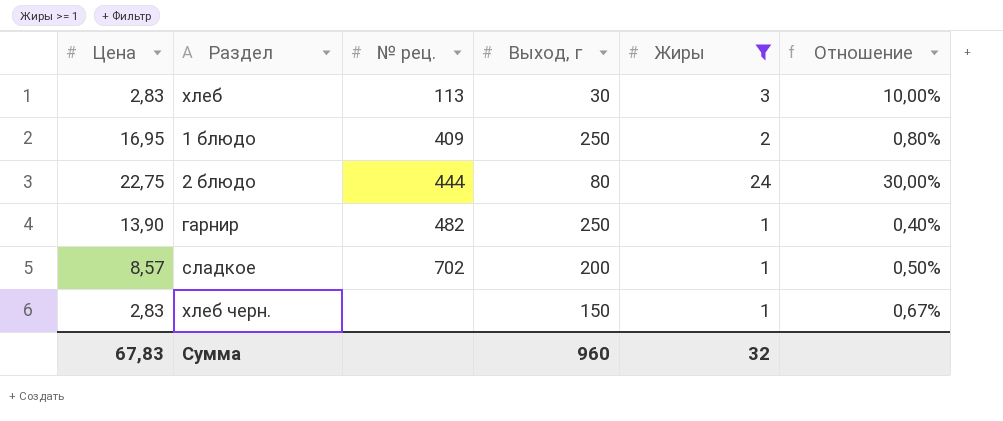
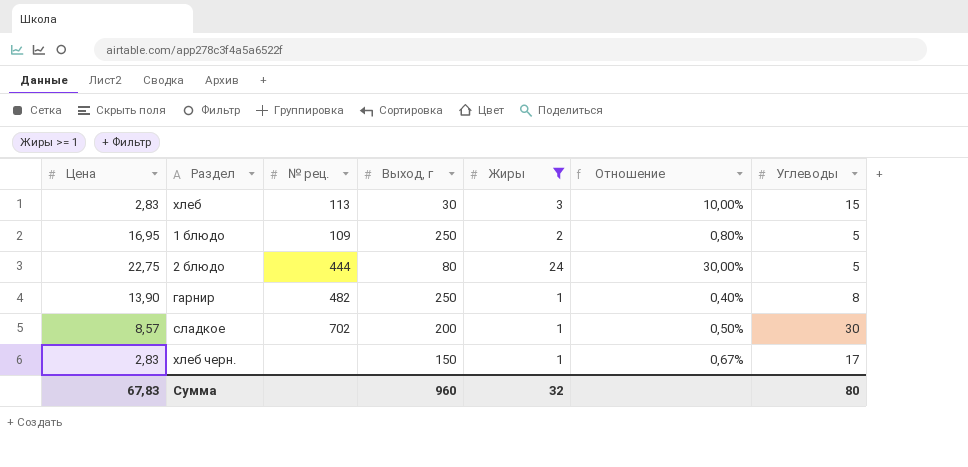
column Углеводы | position: none -> 7
1 блюдо | № рец.: 409 -> 109

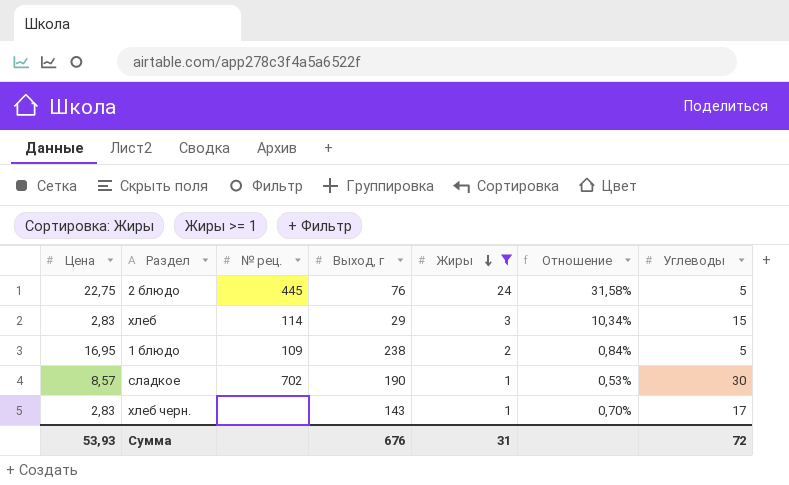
row order: none -> Жиры descending
row гарнир: 13,90 | 482 | 250 | 1 | 0,40% | 8 -> none
2 блюдо | № рец.: 444 -> 445
2 блюдо | Выход, г: 80 -> 76
2 блюдо | Отношение: 30,00% -> 31,58%
хлеб | № рец.: 113 -> 114
хлеб | Выход, г: 30 -> 29
хлеб | Отношение: 10,00% -> 10,34%
1 блюдо | Выход, г: 250 -> 238
1 блюдо | Отношение: 0,80% -> 0,84%
сладкое | Выход, г: 200 -> 190
сладкое | Отношение: 0,50% -> 0,53%
хлеб черн. | Выход, г: 150 -> 143
хлеб черн. | Отношение: 0,67% -> 0,70%
Сумма | Цена: 67,83 -> 53,93
Сумма | Выход, г: 960 -> 676
Сумма | Жиры: 32 -> 31
Сумма | Углеводы: 80 -> 72

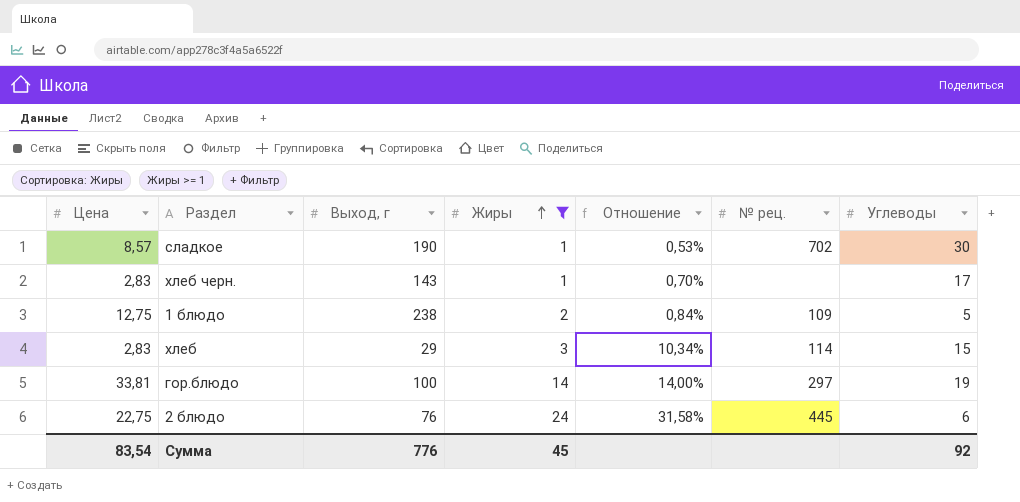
row order: Жиры descending -> Жиры ascending
column № рец. | position: 3 -> 6
1 блюдо | Цена: 16,95 -> 12,75
row гор.блюдо: none -> 33,81 | 100 | 14 | 14,00% | 297 | 19
2 блюдо | Углеводы: 5 -> 6
Сумма | Цена: 53,93 -> 83,54
Сумма | Выход, г: 676 -> 776
Сумма | Жиры: 31 -> 45
Сумма | Углеводы: 72 -> 92

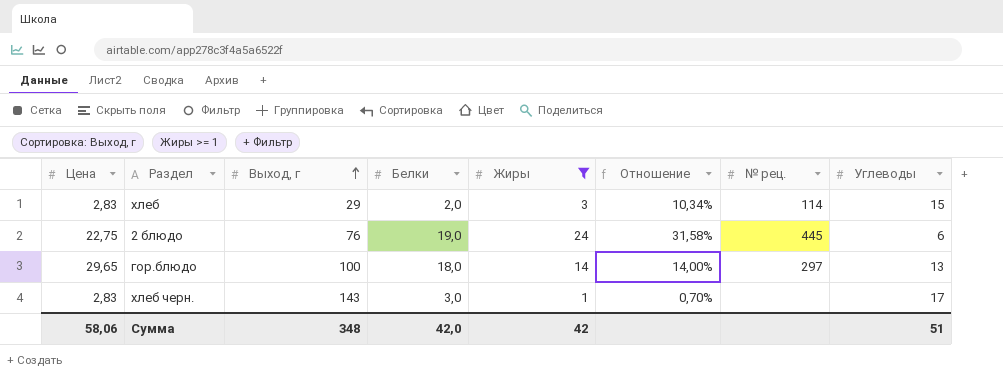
row order: Жиры ascending -> Выход, г ascending
column Белки | position: none -> 4
row сладкое: 8,57 | 190 | 1 | 0,53% | 702 | 30 -> none
row 1 блюдо: 12,75 | 238 | 2 | 0,84% | 109 | 5 -> none
гор.блюдо | Цена: 33,81 -> 29,65
гор.блюдо | Углеводы: 19 -> 13
Сумма | Цена: 83,54 -> 58,06
Сумма | Выход, г: 776 -> 348
Сумма | Жиры: 45 -> 42
Сумма | Углеводы: 92 -> 51

